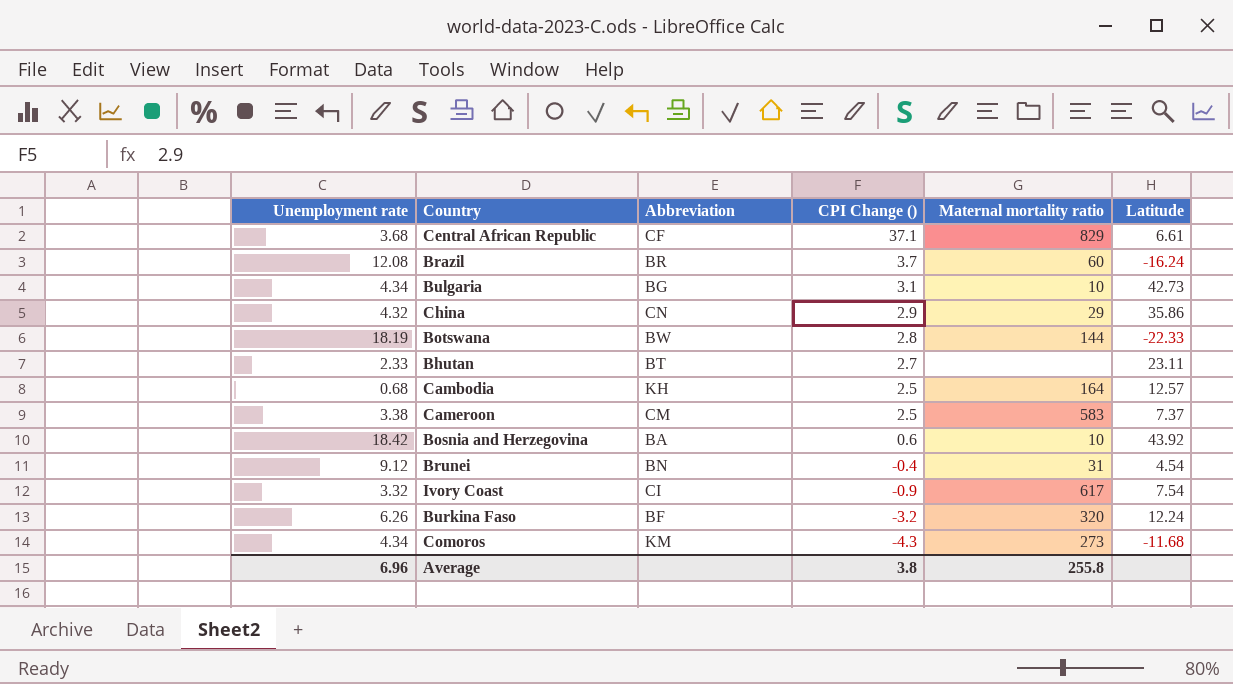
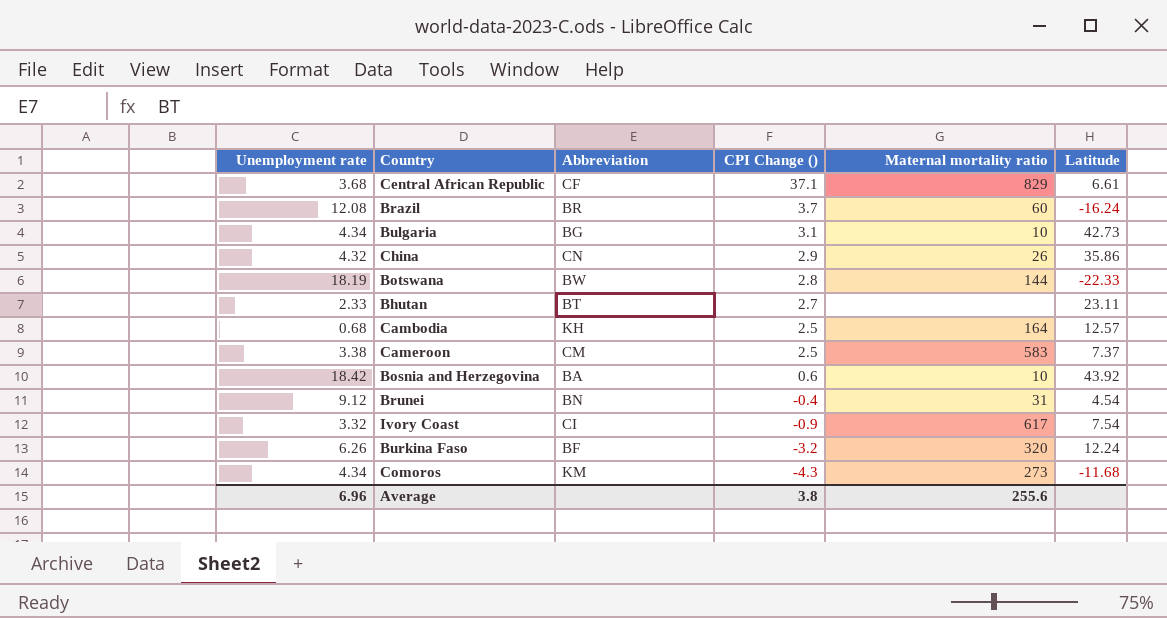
China | Maternal mortality ratio: 29 -> 26
Average | Maternal mortality ratio: 255.8 -> 255.6

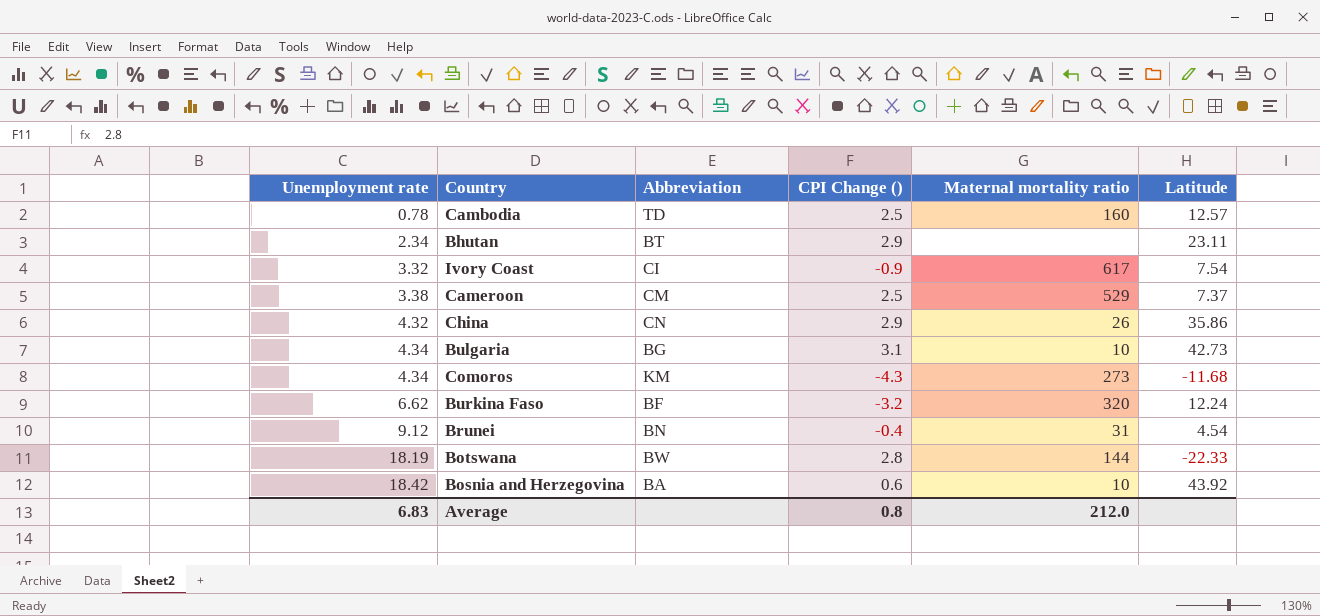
row order: CPI Change () descending -> Unemployment rate ascending
row Central African Republic: 3.68 | CF | 37.1 | 829 | 6.61 -> none
row Brazil: 12.08 | BR | 3.7 | 60 | -16.24 -> none
Cambodia | Unemployment rate: 0.68 -> 0.78
Cambodia | Abbreviation: KH -> TD
Cambodia | Maternal mortality ratio: 164 -> 160
Bhutan | Unemployment rate: 2.33 -> 2.34
Bhutan | CPI Change (): 2.7 -> 2.9
Cameroon | Maternal mortality ratio: 583 -> 529
Burkina Faso | Unemployment rate: 6.26 -> 6.62
Average | Unemployment rate: 6.96 -> 6.83
Average | CPI Change (): 3.8 -> 0.8
Average | Maternal mortality ratio: 255.6 -> 212.0

